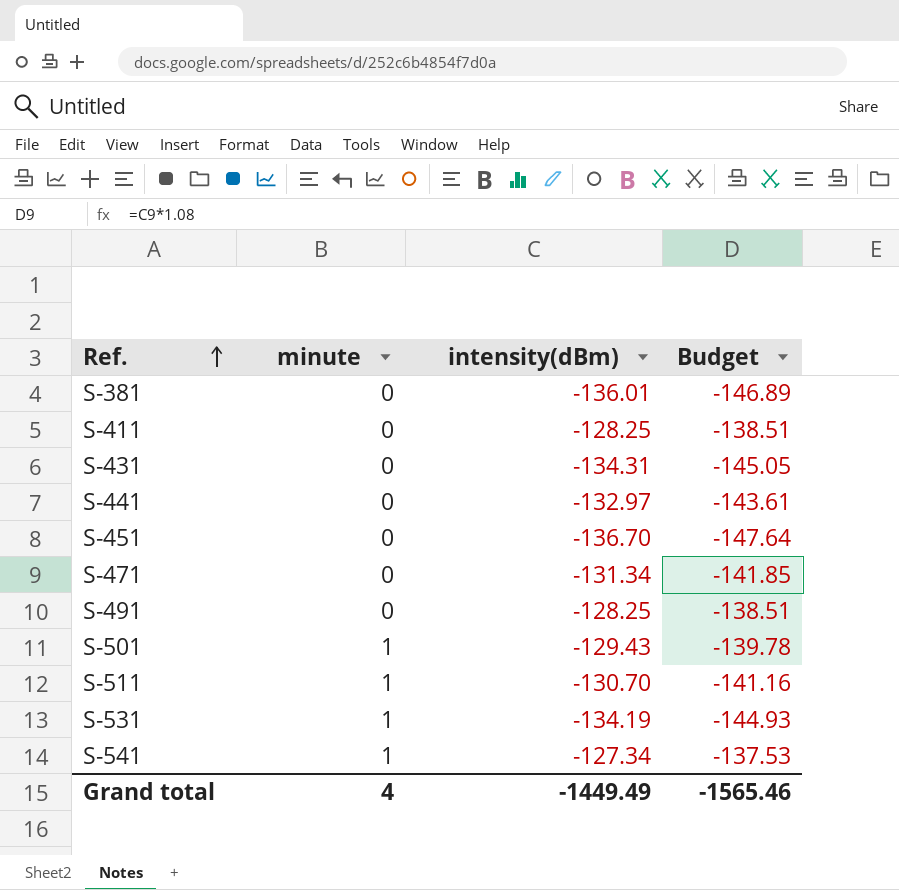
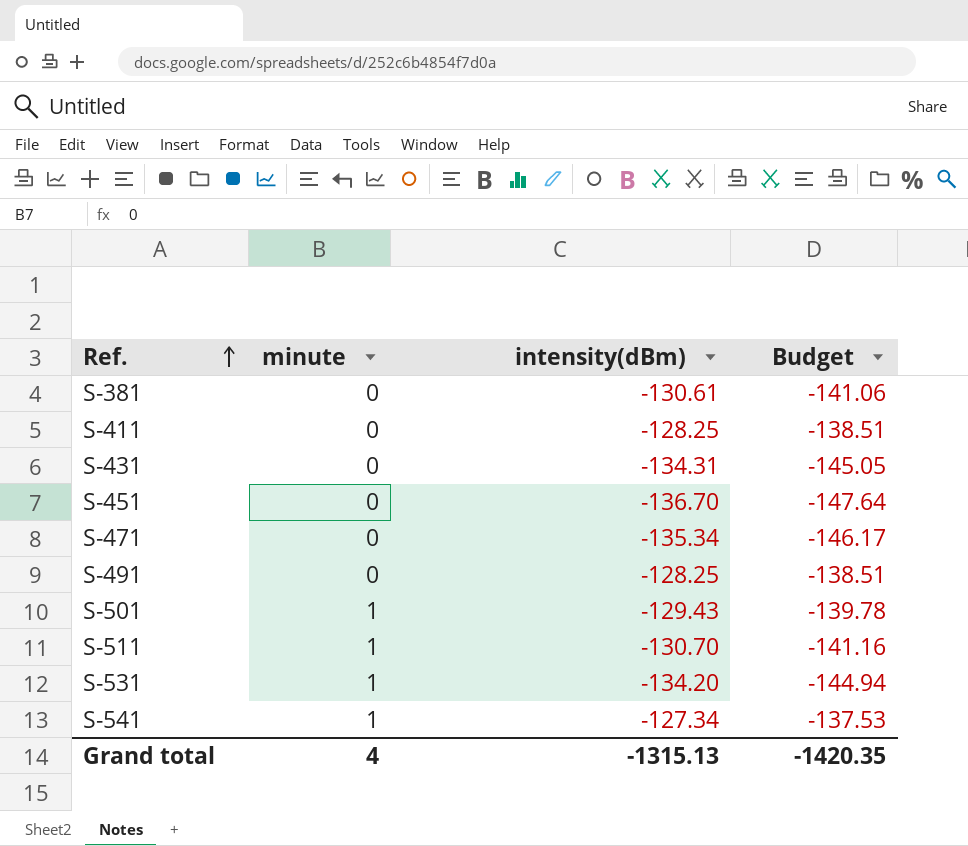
row S-441: 0 | -132.97 | -143.61 -> none
S-381 | intensity(dBm): -136.01 -> -130.61
S-381 | Budget: -146.89 -> -141.06
S-471 | intensity(dBm): -131.34 -> -135.34
S-471 | Budget: -141.85 -> -146.17
S-531 | intensity(dBm): -134.19 -> -134.20
S-531 | Budget: -144.93 -> -144.94
Grand total | intensity(dBm): -1449.49 -> -1315.13
Grand total | Budget: -1565.46 -> -1420.35

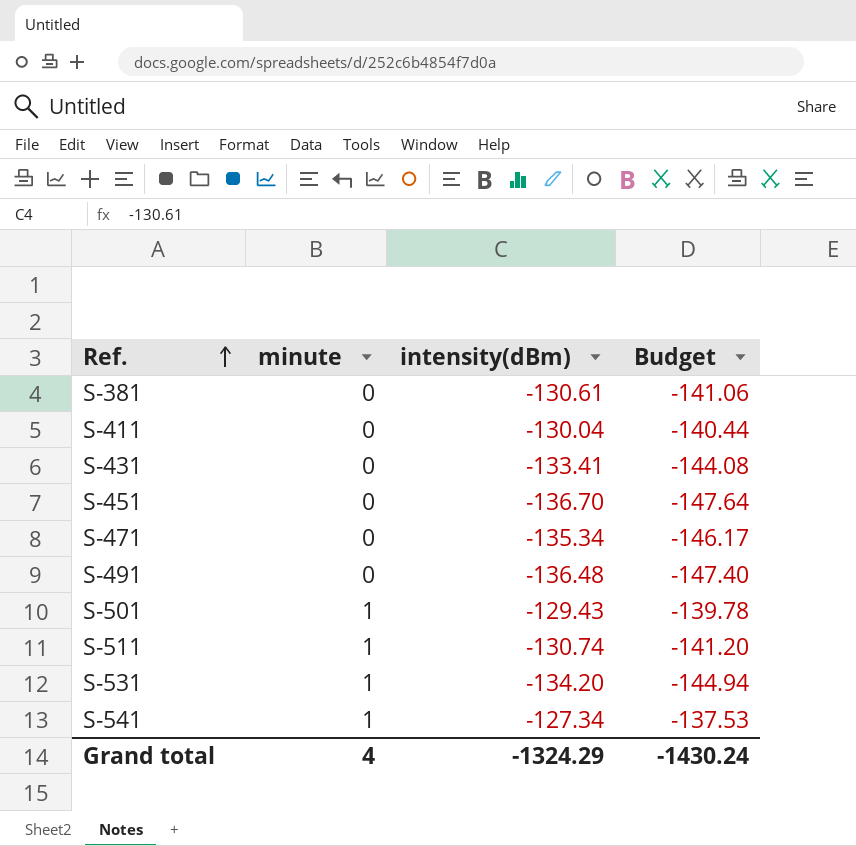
S-411 | intensity(dBm): -128.25 -> -130.04
S-411 | Budget: -138.51 -> -140.44
S-431 | intensity(dBm): -134.31 -> -133.41
S-431 | Budget: -145.05 -> -144.08
S-491 | intensity(dBm): -128.25 -> -136.48
S-491 | Budget: -138.51 -> -147.40
S-511 | intensity(dBm): -130.70 -> -130.74
S-511 | Budget: -141.16 -> -141.20
Grand total | intensity(dBm): -1315.13 -> -1324.29
Grand total | Budget: -1420.35 -> -1430.24

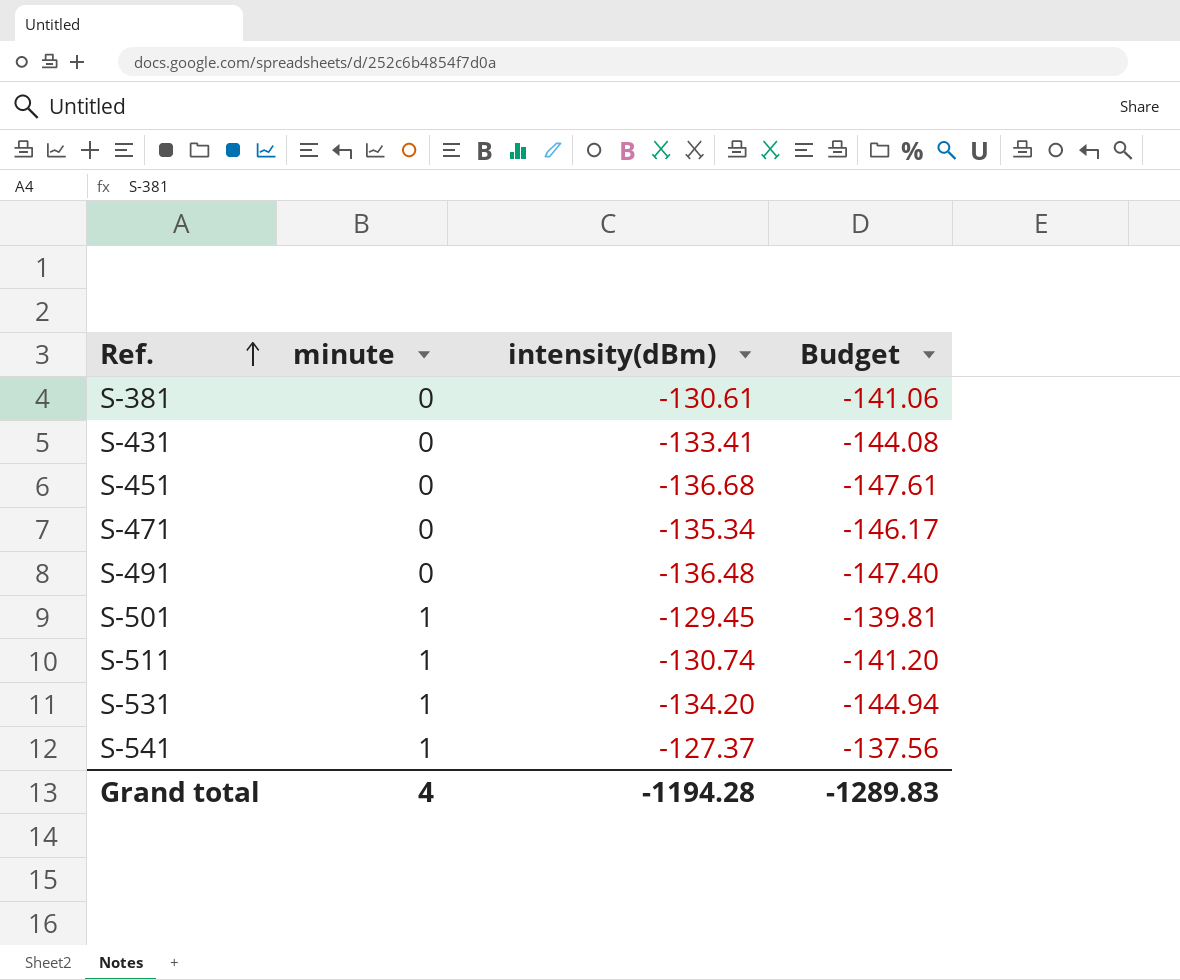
row S-411: 0 | -130.04 | -140.44 -> none
S-451 | intensity(dBm): -136.70 -> -136.68
S-451 | Budget: -147.64 -> -147.61
S-501 | intensity(dBm): -129.43 -> -129.45
S-501 | Budget: -139.78 -> -139.81
S-541 | intensity(dBm): -127.34 -> -127.37
S-541 | Budget: -137.53 -> -137.56
Grand total | intensity(dBm): -1324.29 -> -1194.28
Grand total | Budget: -1430.24 -> -1289.83

